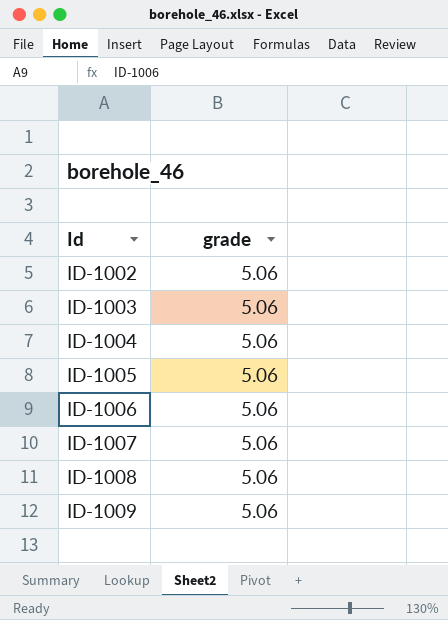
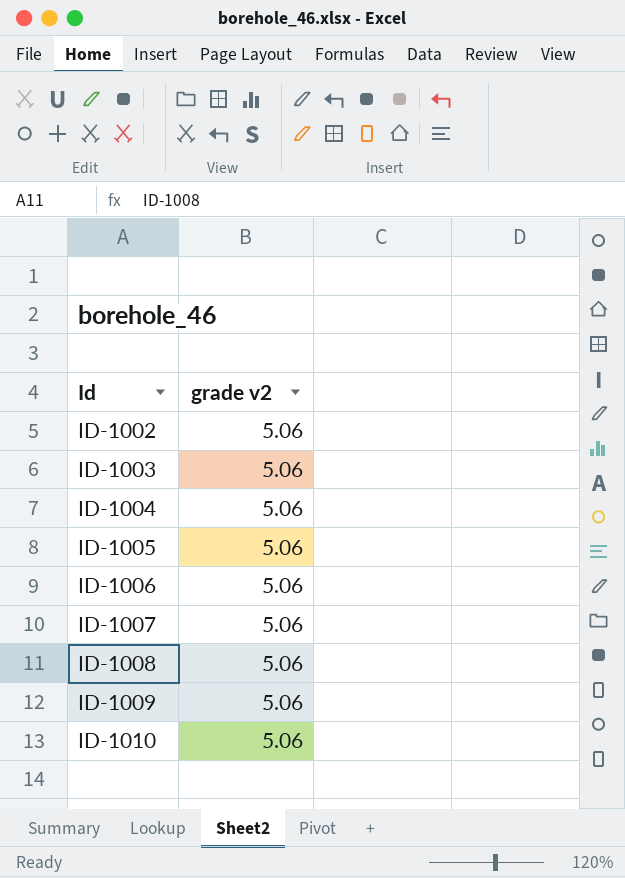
column name: grade -> grade v2
row ID-1010: none -> 5.06

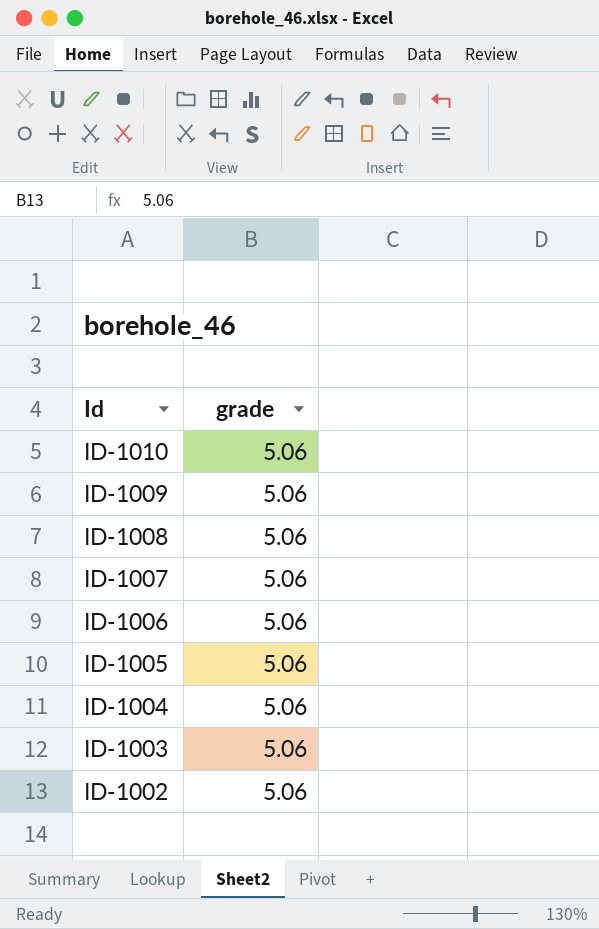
row order: Id ascending -> Id descending
column name: grade v2 -> grade

